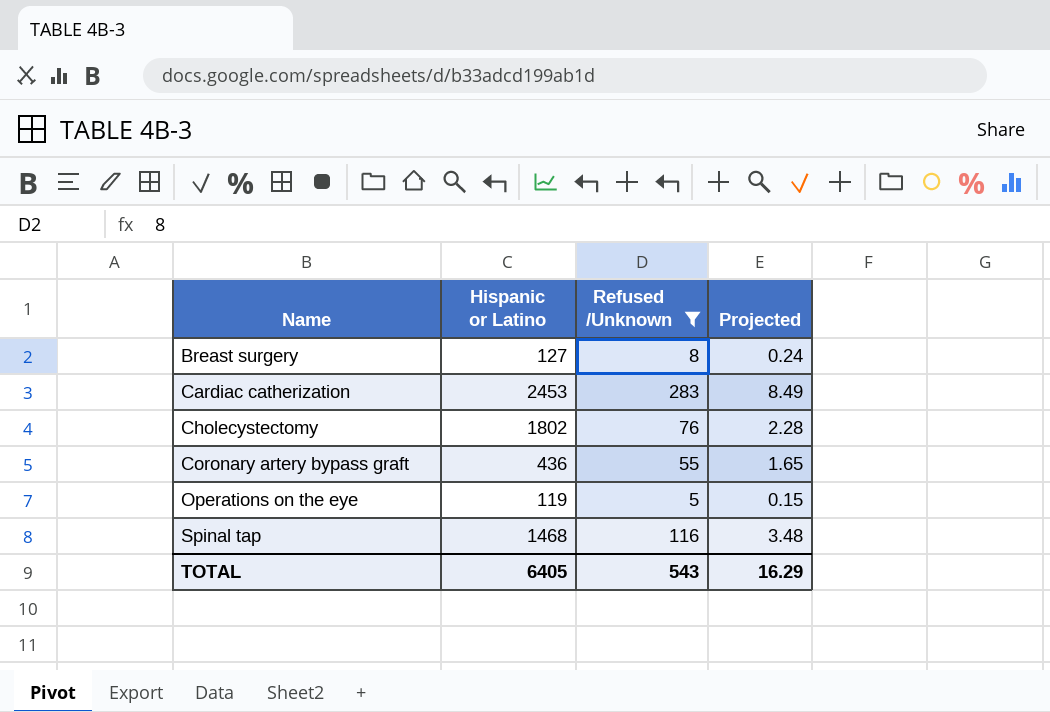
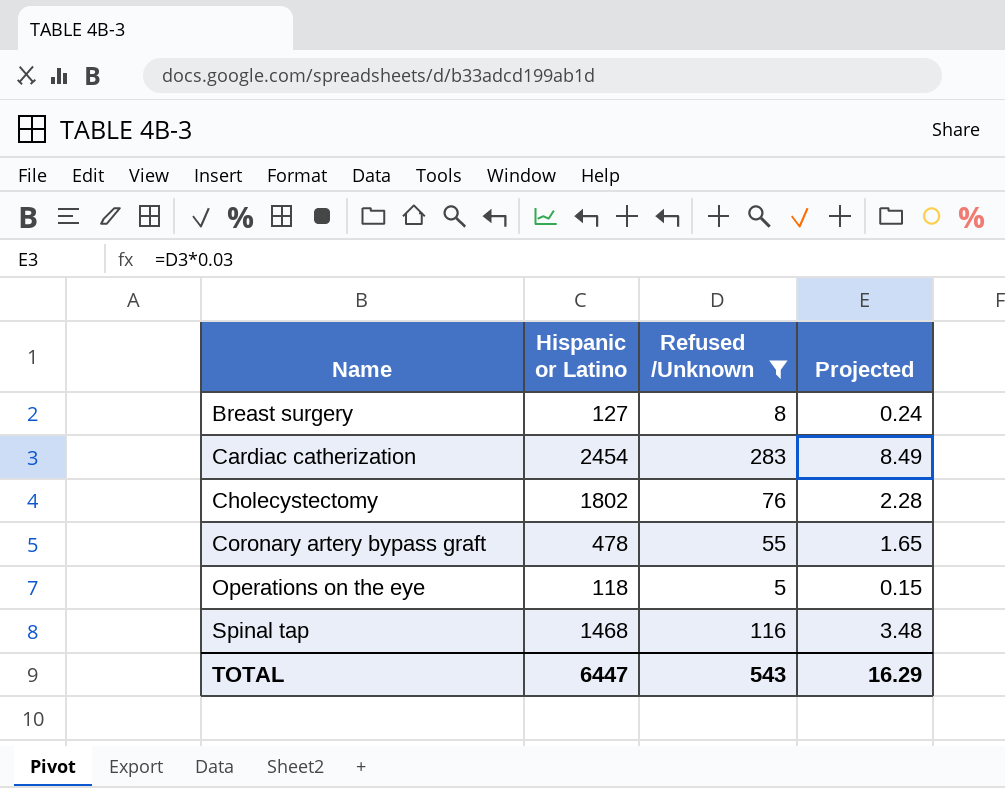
Cardiac catherization | Hispanic or Latino: 2453 -> 2454
Coronary artery bypass graft | Hispanic or Latino: 436 -> 478
Operations on the eye | Hispanic or Latino: 119 -> 118
TOTAL | Hispanic or Latino: 6405 -> 6447

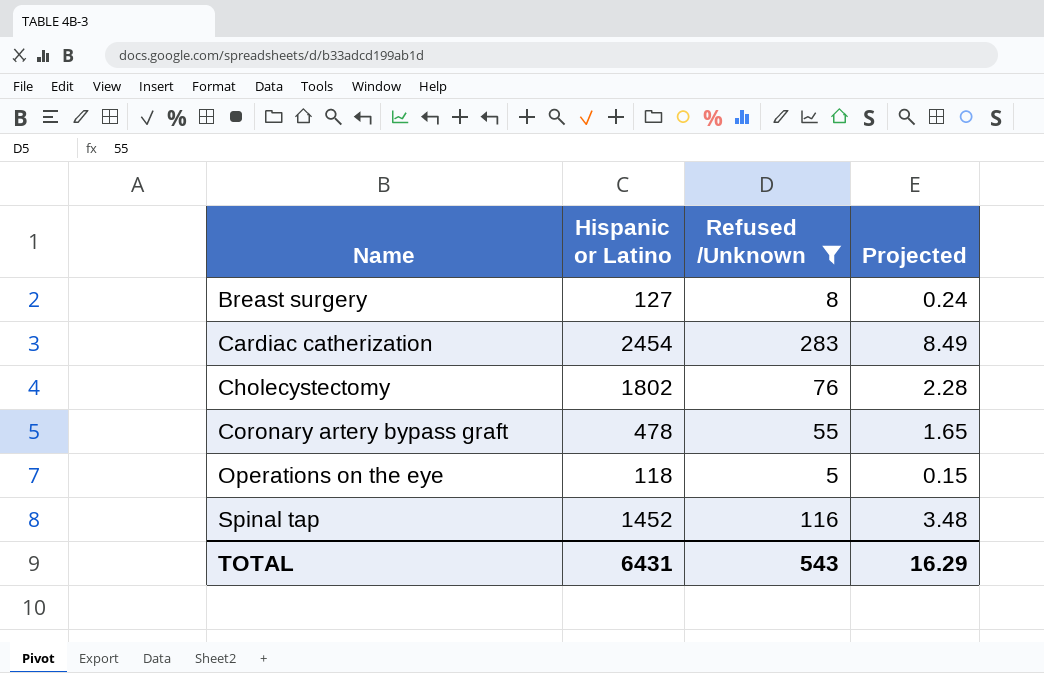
Spinal tap | Hispanic or Latino: 1468 -> 1452
TOTAL | Hispanic or Latino: 6447 -> 6431

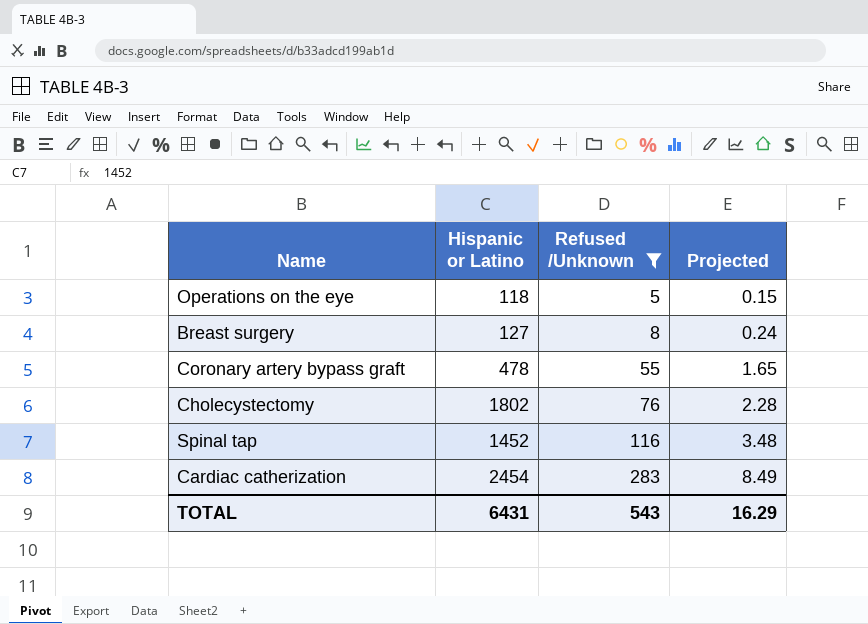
row order: Name ascending -> Refused /Unknown ascending

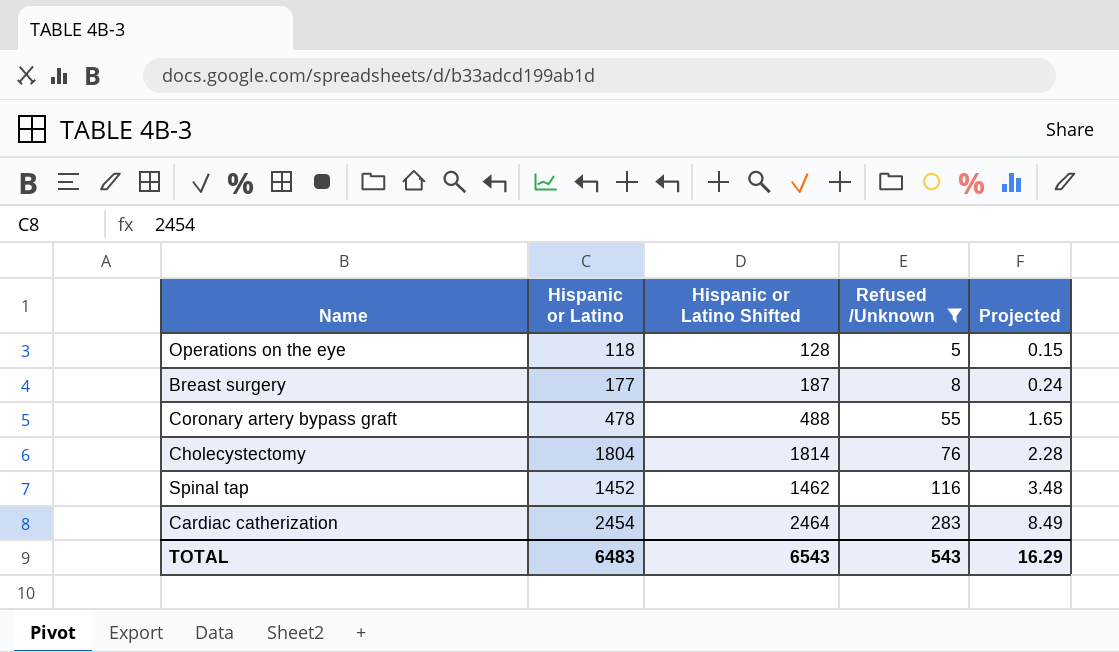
column Hispanic or Latino Shifted | formula: none -> [Hispanic or Latino] + 10
Breast surgery | Hispanic or Latino: 127 -> 177
Cholecystectomy | Hispanic or Latino: 1802 -> 1804
TOTAL | Hispanic or Latino: 6431 -> 6483

